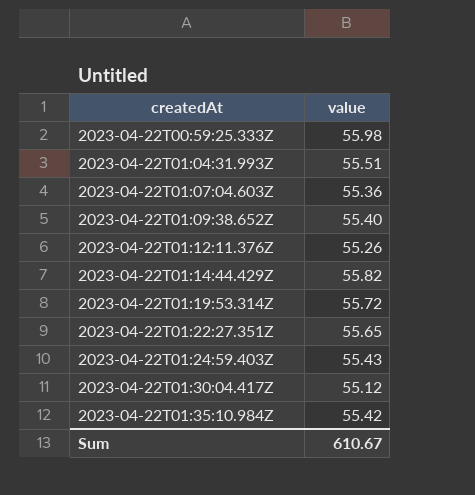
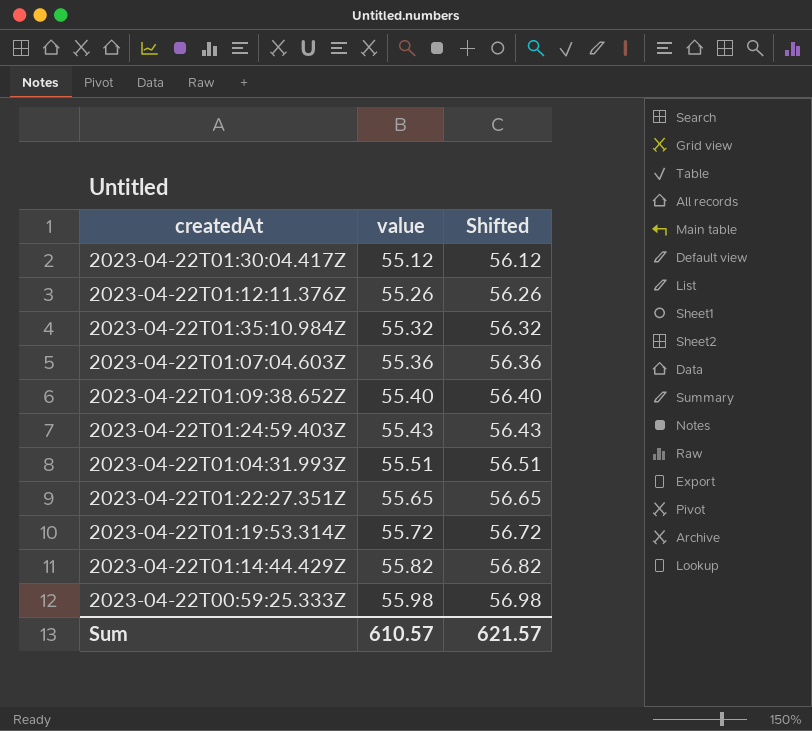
row order: createdAt ascending -> value ascending
column Shifted | formula: none -> [value] + 1
2023-04-22T01:35:10.984Z | value: 55.42 -> 55.32
Sum | value: 610.67 -> 610.57

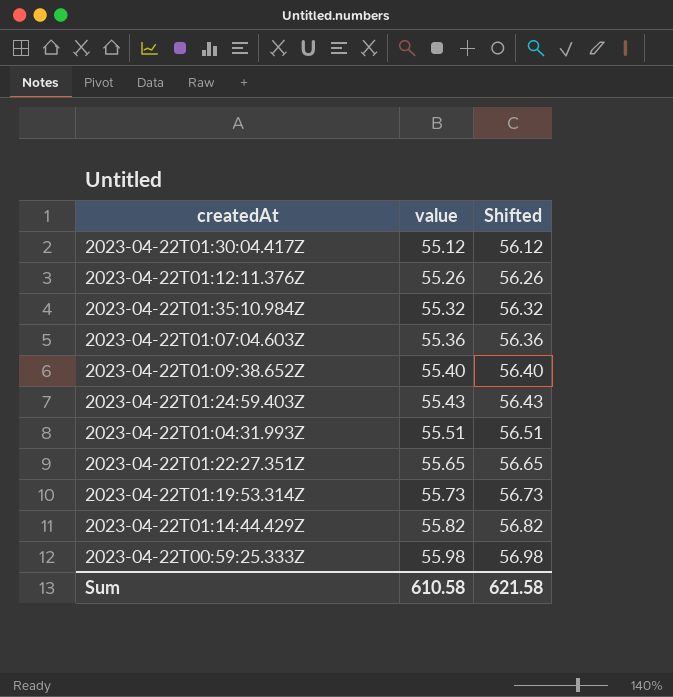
2023-04-22T01:19:53.314Z | value: 55.72 -> 55.73
2023-04-22T01:19:53.314Z | Shifted: 56.72 -> 56.73
Sum | value: 610.57 -> 610.58
Sum | Shifted: 621.57 -> 621.58

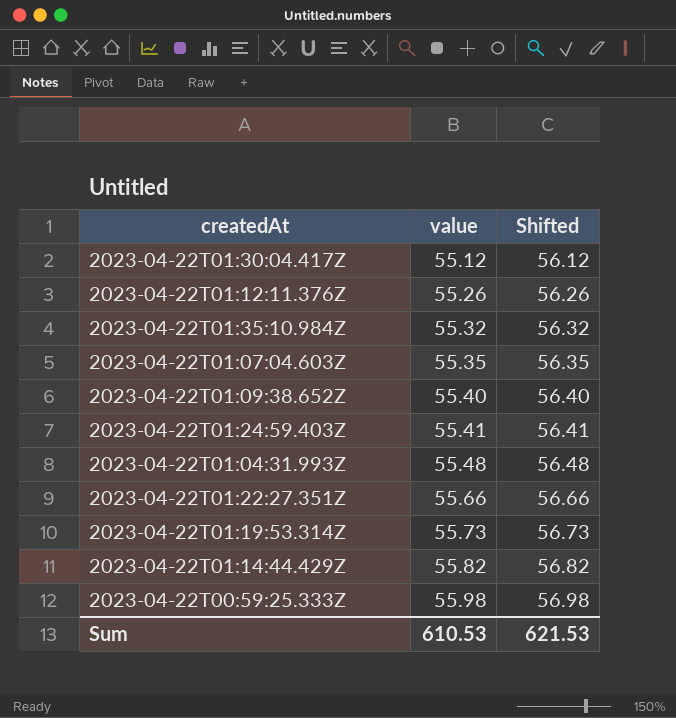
2023-04-22T01:07:04.603Z | value: 55.36 -> 55.35
2023-04-22T01:07:04.603Z | Shifted: 56.36 -> 56.35
2023-04-22T01:24:59.403Z | value: 55.43 -> 55.41
2023-04-22T01:24:59.403Z | Shifted: 56.43 -> 56.41
2023-04-22T01:04:31.993Z | value: 55.51 -> 55.48
2023-04-22T01:04:31.993Z | Shifted: 56.51 -> 56.48
2023-04-22T01:22:27.351Z | value: 55.65 -> 55.66
2023-04-22T01:22:27.351Z | Shifted: 56.65 -> 56.66
Sum | value: 610.58 -> 610.53
Sum | Shifted: 621.58 -> 621.53

